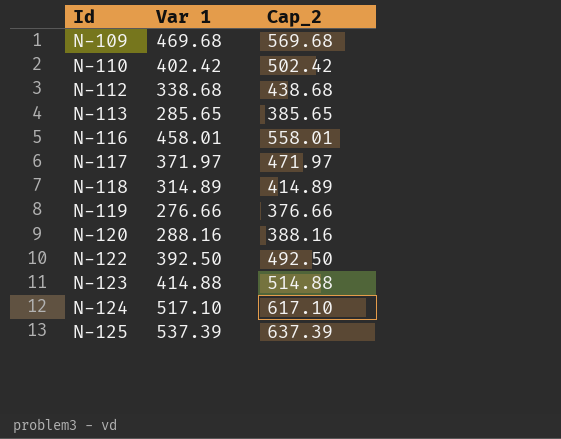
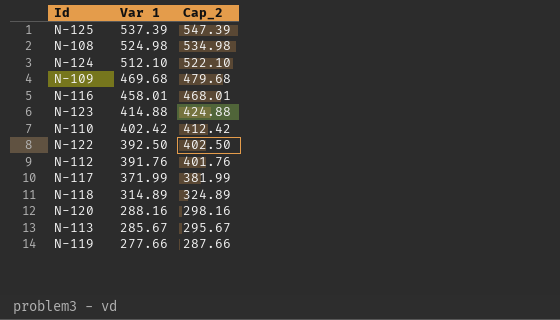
row order: Id ascending -> Var 1 descending
column Cap_2 | formula: [Var 1] + 100 -> [Var 1] + 10
row N-108: none -> 524.98 | 534.98
N-124 | Var 1: 517.10 -> 512.10
N-112 | Var 1: 338.68 -> 391.76
N-117 | Var 1: 371.97 -> 371.99
N-113 | Var 1: 285.65 -> 285.67
N-119 | Var 1: 276.66 -> 277.66

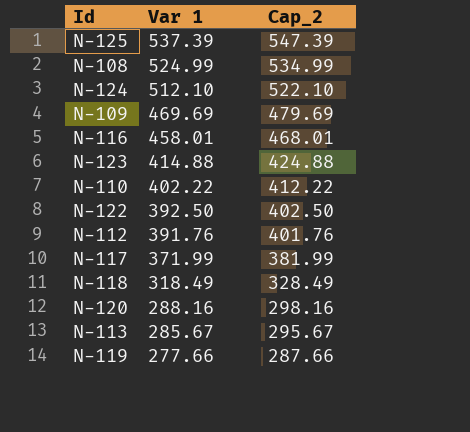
N-108 | Var 1: 524.98 -> 524.99
N-108 | Cap_2: 534.98 -> 534.99
N-109 | Var 1: 469.68 -> 469.69
N-109 | Cap_2: 479.68 -> 479.69
N-110 | Var 1: 402.42 -> 402.22
N-110 | Cap_2: 412.42 -> 412.22
N-118 | Var 1: 314.89 -> 318.49
N-118 | Cap_2: 324.89 -> 328.49

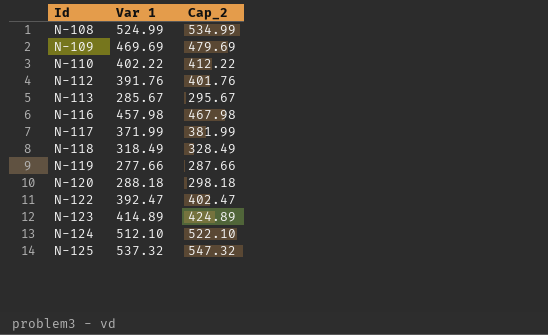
row order: Var 1 descending -> Id ascending
N-116 | Var 1: 458.01 -> 457.98
N-116 | Cap_2: 468.01 -> 467.98
N-120 | Var 1: 288.16 -> 288.18
N-120 | Cap_2: 298.16 -> 298.18
N-122 | Var 1: 392.50 -> 392.47
N-122 | Cap_2: 402.50 -> 402.47
N-123 | Var 1: 414.88 -> 414.89
N-123 | Cap_2: 424.88 -> 424.89
N-125 | Var 1: 537.39 -> 537.32
N-125 | Cap_2: 547.39 -> 547.32

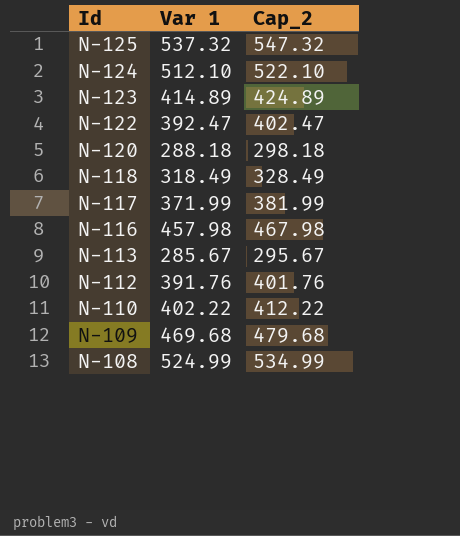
row order: Id ascending -> Id descending
row N-119: 277.66 | 287.66 -> none
N-109 | Var 1: 469.69 -> 469.68
N-109 | Cap_2: 479.69 -> 479.68

